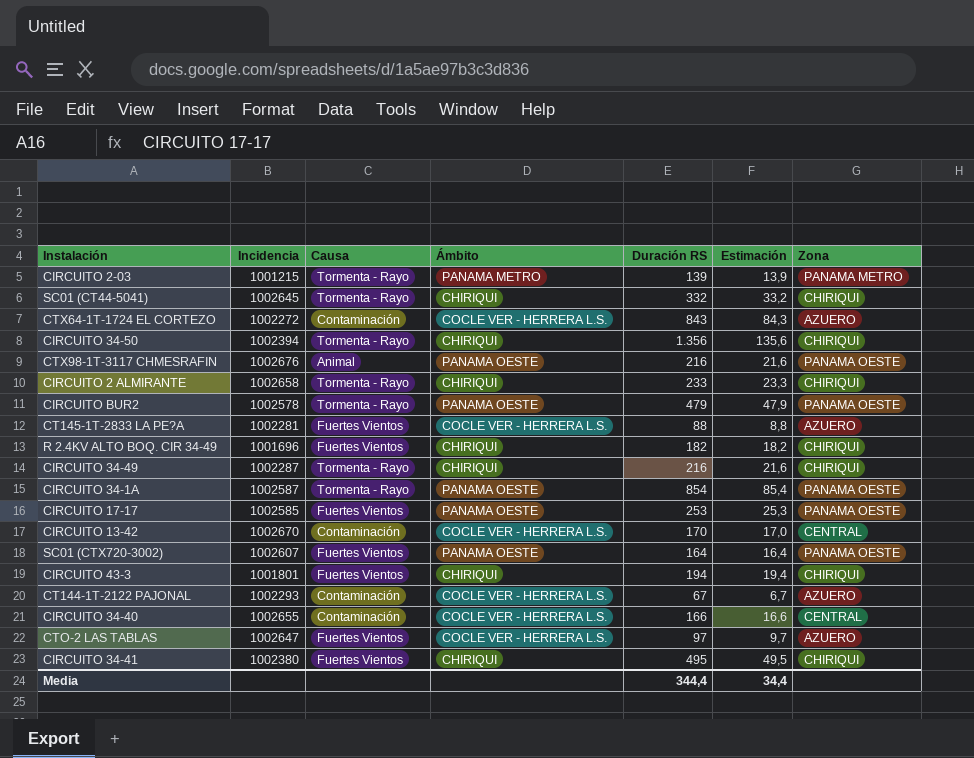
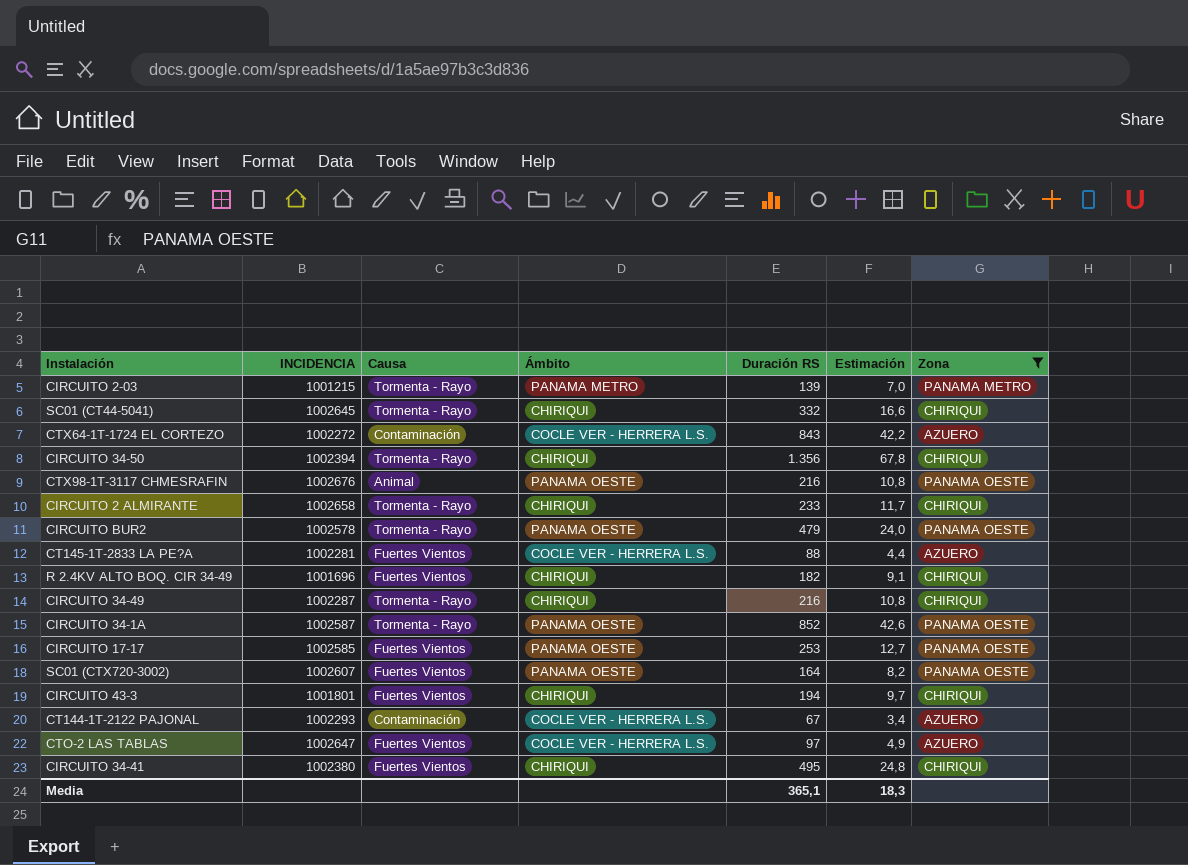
filter: none -> Zona != CENTRAL
column name: Incidencia -> INCIDENCIA
column Estimación | formula: [Duración RS] * 0,1 -> [Duración RS] * 0,05
CIRCUITO 34-1A | Duración RS: 854 -> 852
Media | Duración RS: 344,4 -> 365,1
Media | Estimación: 34,4 -> 18,3

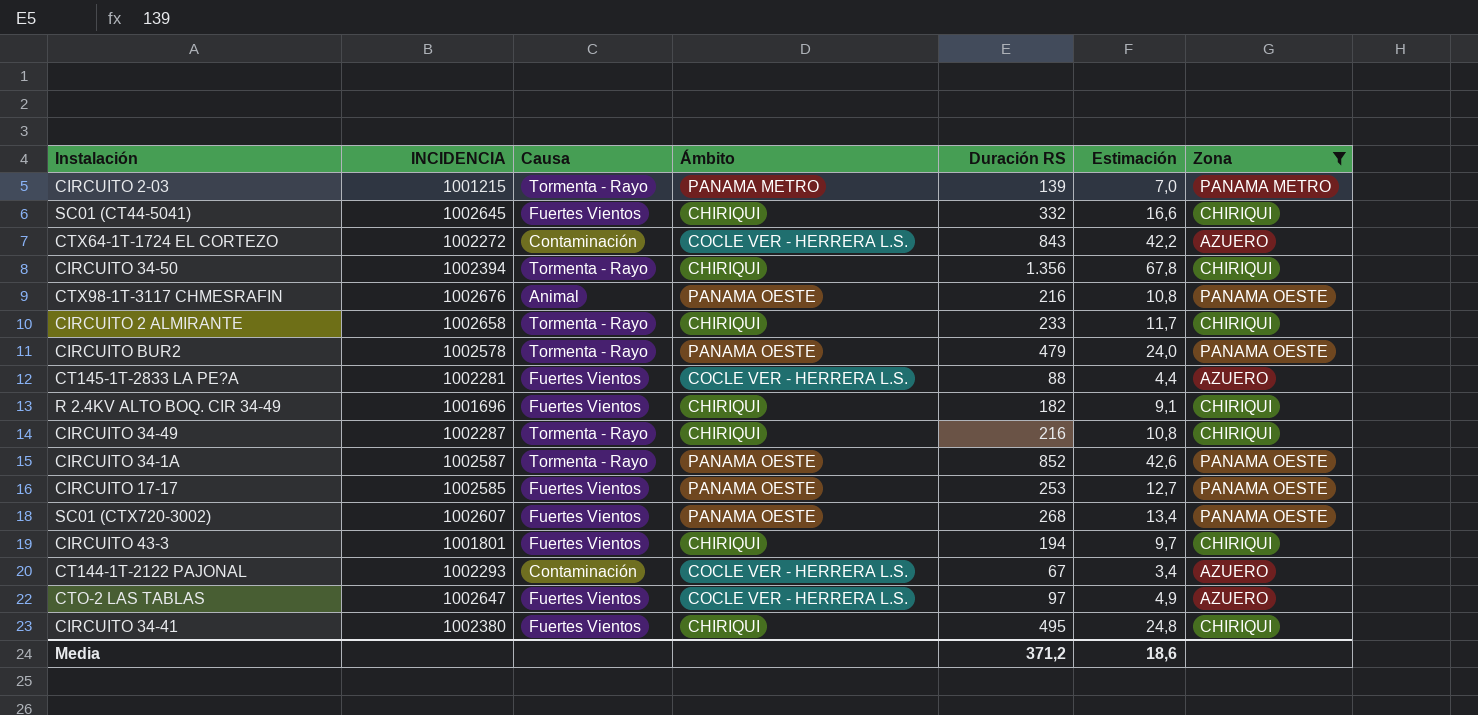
SC01 (CT44-5041) | Causa: Tormenta - Rayo -> Fuertes Vientos
SC01 (CTX720-3002) | Duración RS: 164 -> 268
SC01 (CTX720-3002) | Estimación: 8,2 -> 13,4
Media | Duración RS: 365,1 -> 371,2
Media | Estimación: 18,3 -> 18,6

